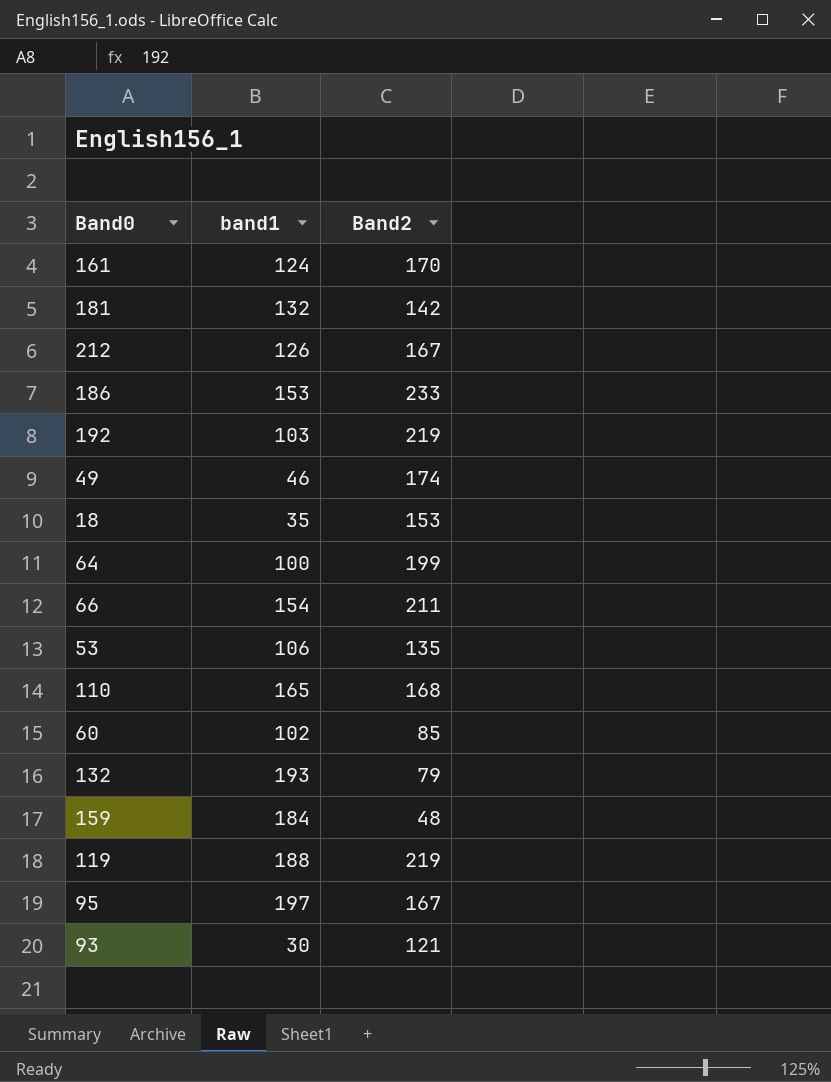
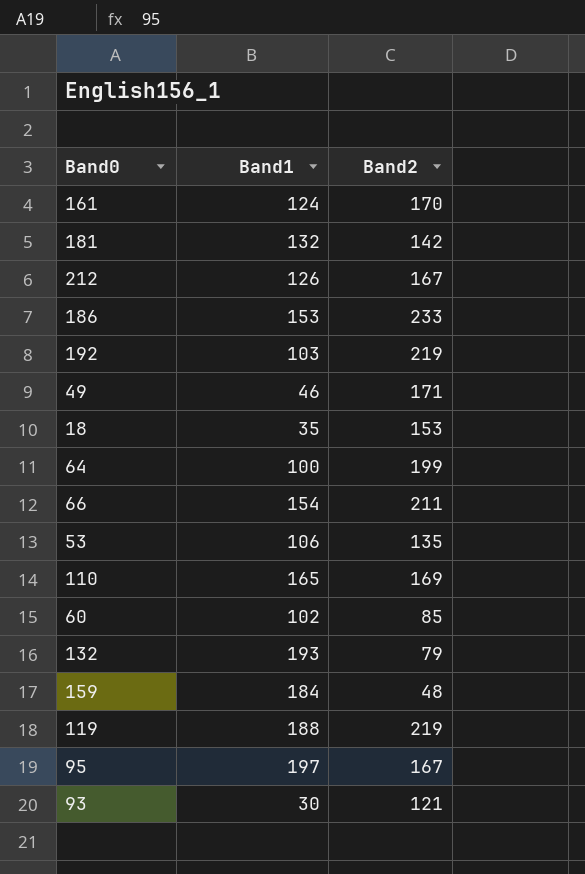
column name: band1 -> Band1
49 | Band2: 174 -> 171
110 | Band2: 168 -> 169

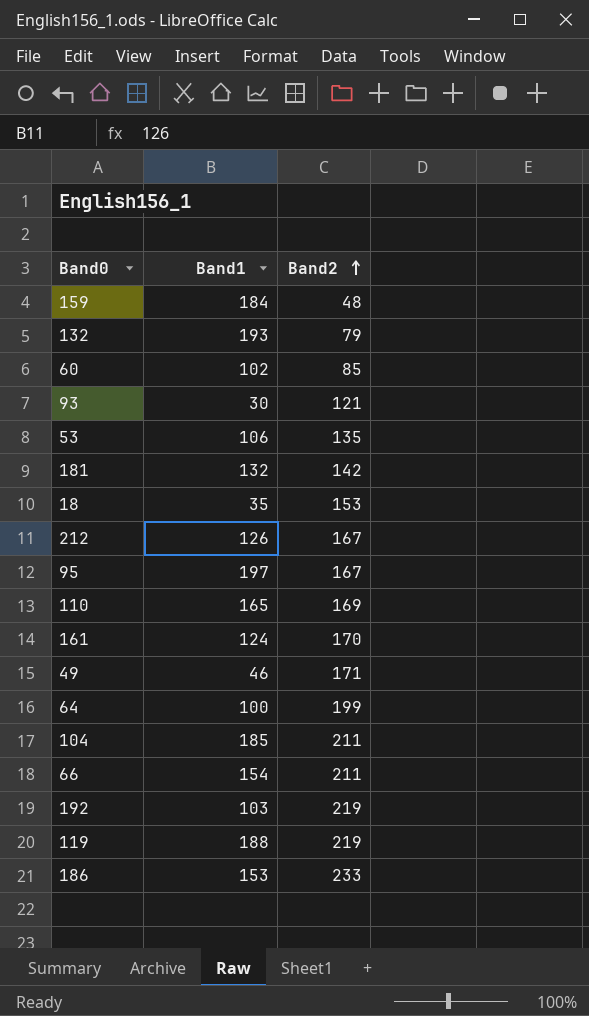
row order: none -> Band2 ascending
row 104: none -> 185 | 211

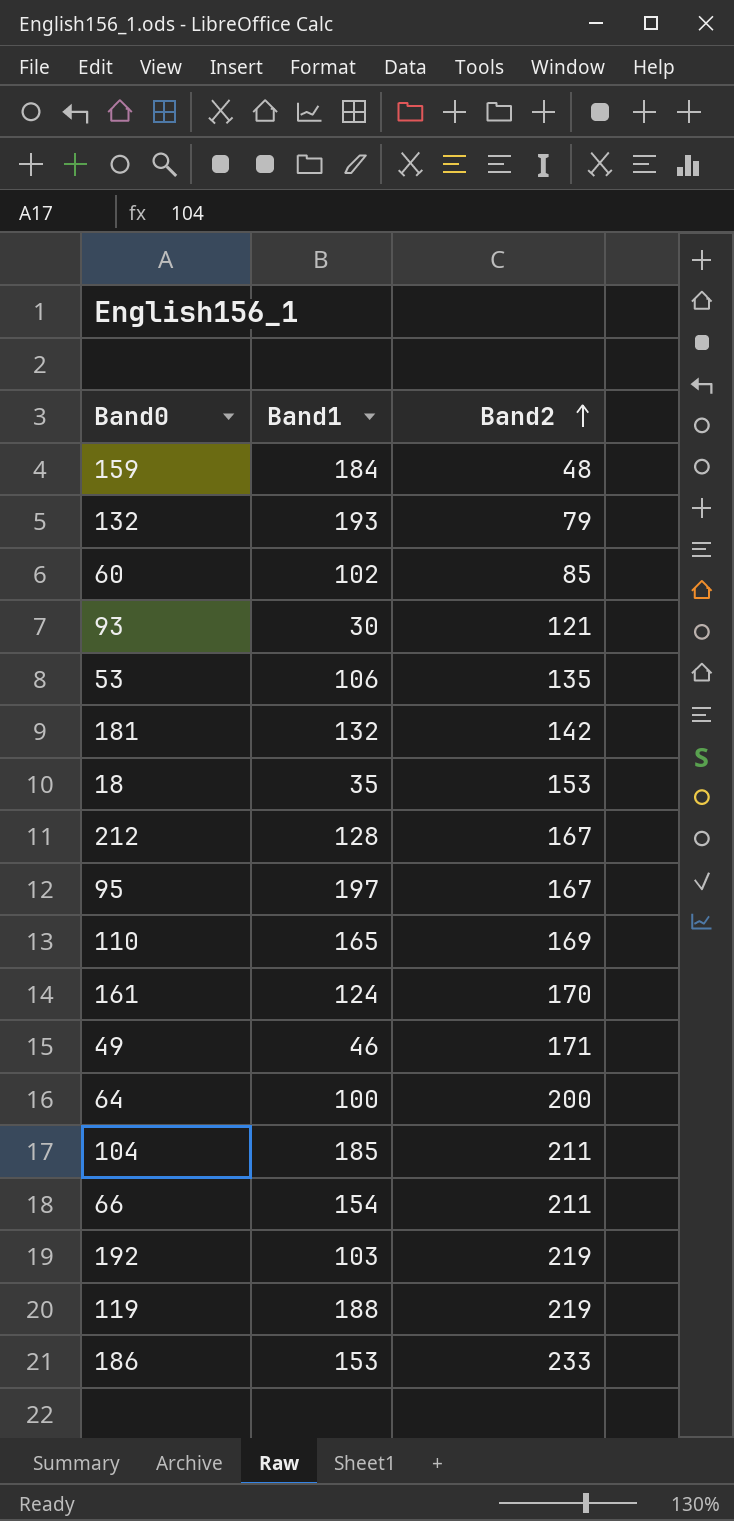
212 | Band1: 126 -> 128
64 | Band2: 199 -> 200

